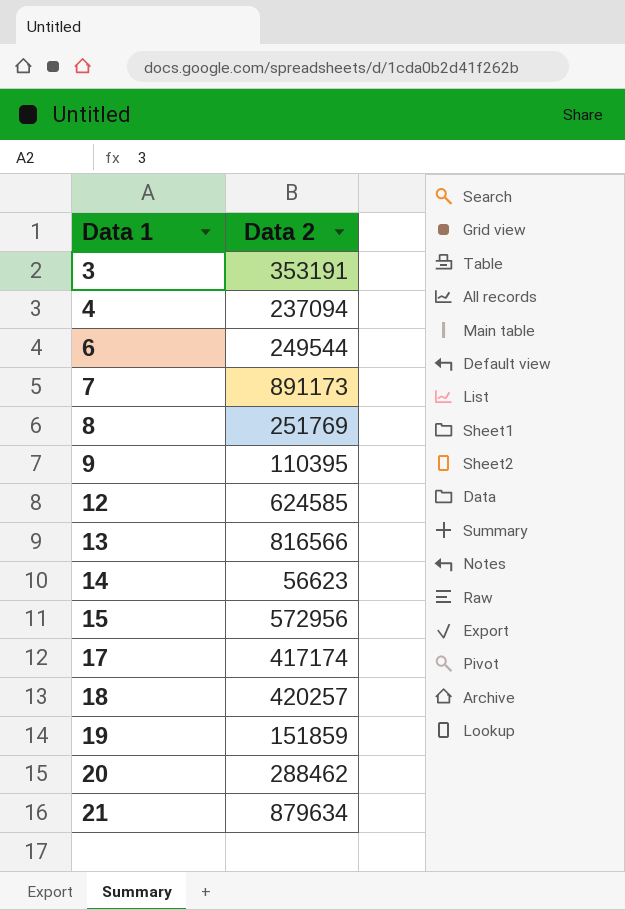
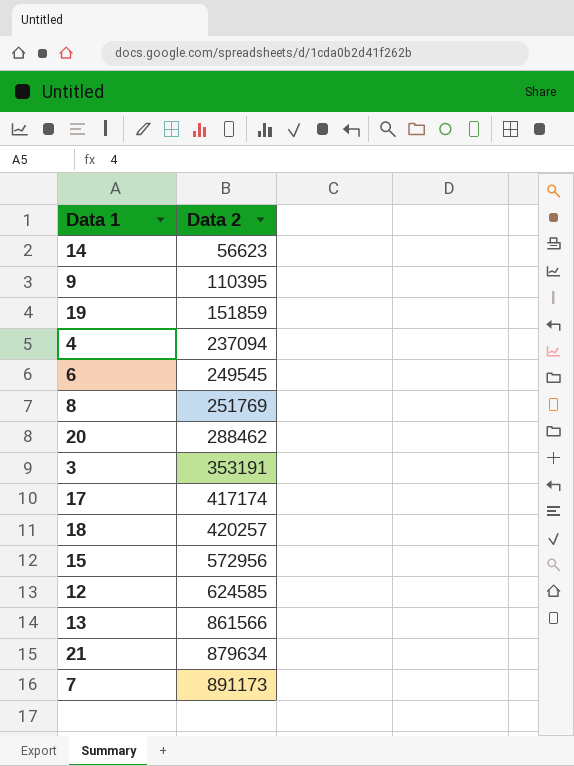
row order: Data 1 ascending -> Data 2 ascending
6 | Data 2: 249544 -> 249545
13 | Data 2: 816566 -> 861566

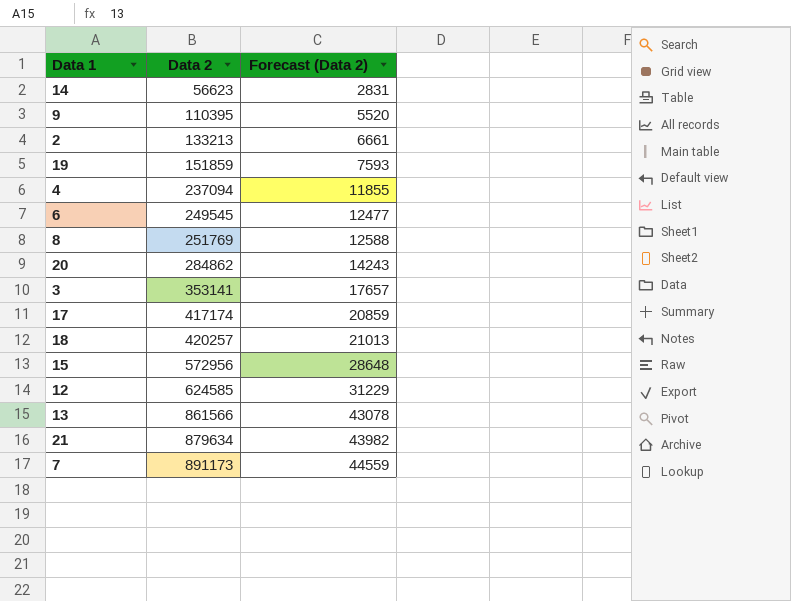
column Forecast (Data 2) | formula: none -> [Data 2] * 0.05
row 2: none -> 133213 | 6661
20 | Data 2: 288462 -> 284862
3 | Data 2: 353191 -> 353141

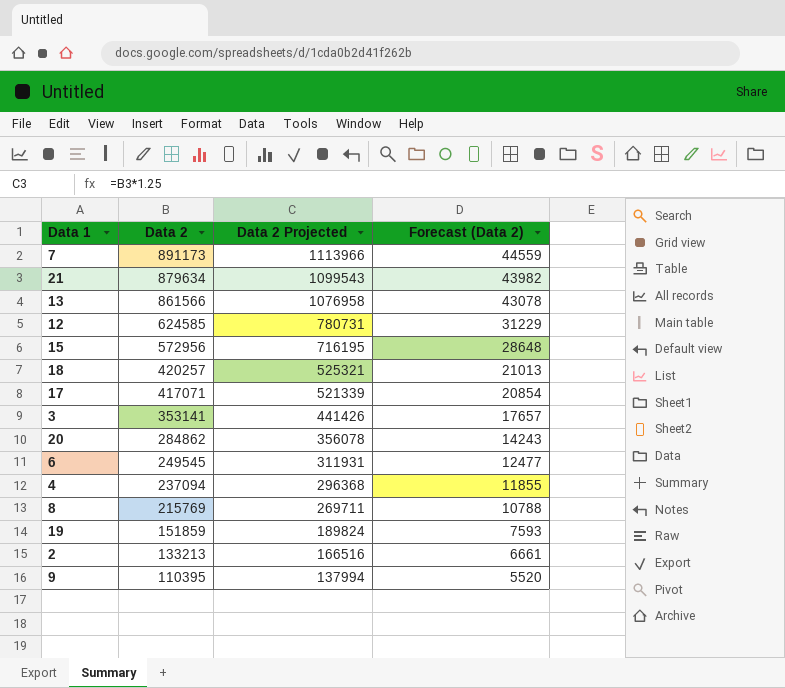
row order: Data 2 ascending -> Data 2 descending
column Data 2 Projected | formula: none -> [Data 2] * 1.25
row 14: 56623 | 2831 -> none
17 | Data 2: 417174 -> 417071
17 | Forecast (Data 2): 20859 -> 20854
8 | Data 2: 251769 -> 215769
8 | Forecast (Data 2): 12588 -> 10788

